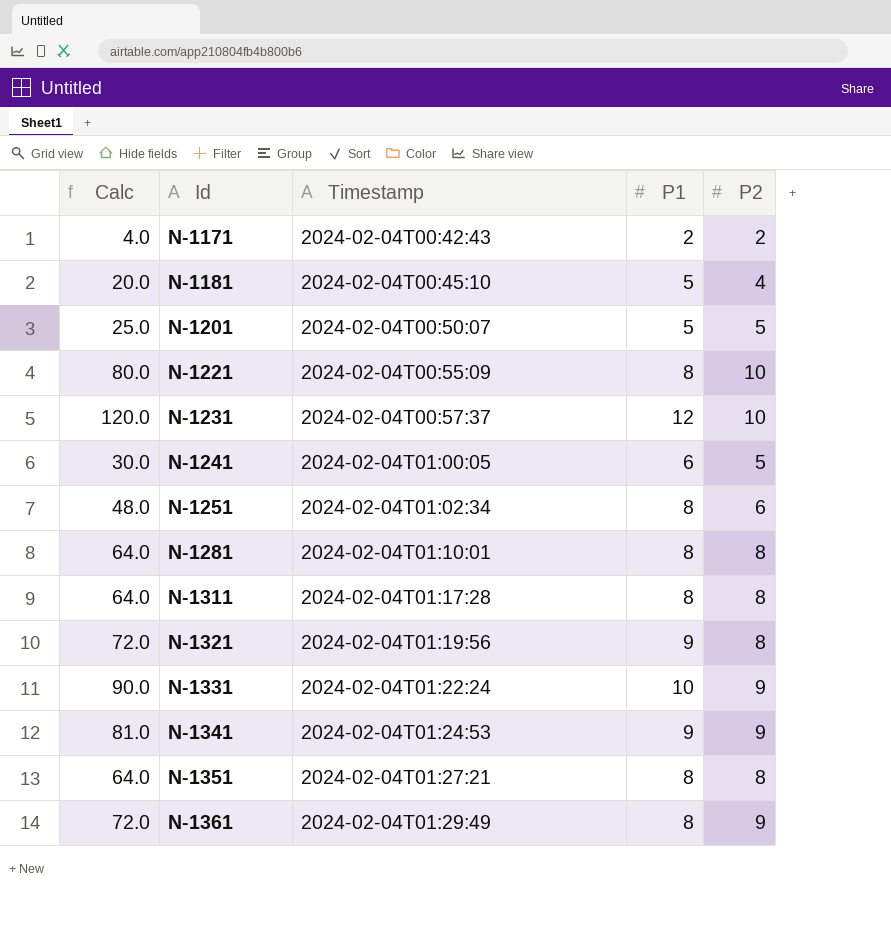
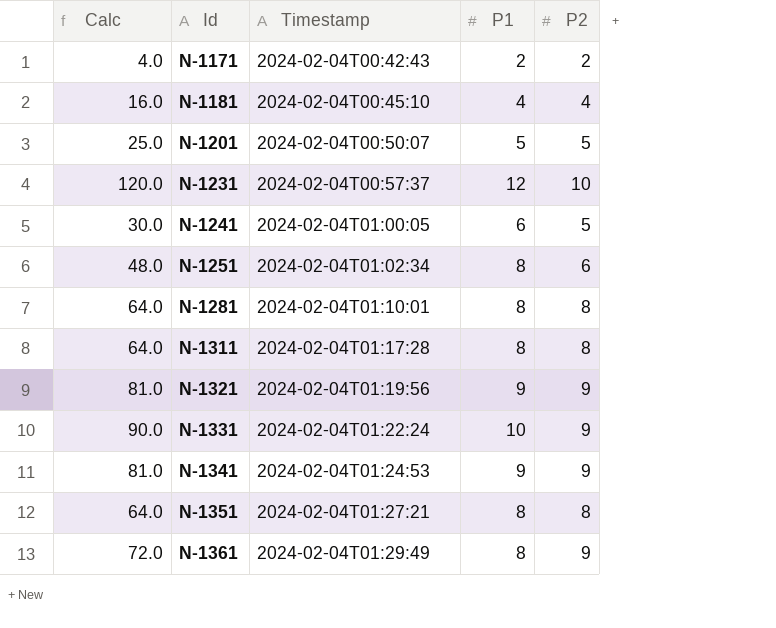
row N-1221: 80.0 | 2024-02-04T00:55:09 | 8 | 10 -> none
N-1181 | Calc: 20.0 -> 16.0
N-1181 | P1: 5 -> 4
N-1321 | Calc: 72.0 -> 81.0
N-1321 | P2: 8 -> 9

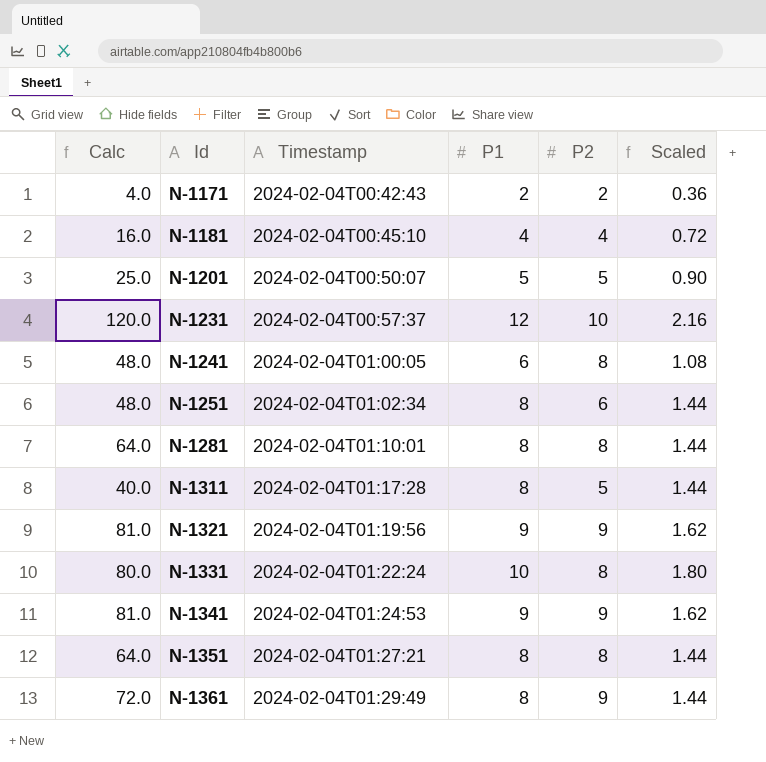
column Scaled | formula: none -> [P1] * 0.18
N-1241 | Calc: 30.0 -> 48.0
N-1241 | P2: 5 -> 8
N-1311 | Calc: 64.0 -> 40.0
N-1311 | P2: 8 -> 5
N-1331 | Calc: 90.0 -> 80.0
N-1331 | P2: 9 -> 8

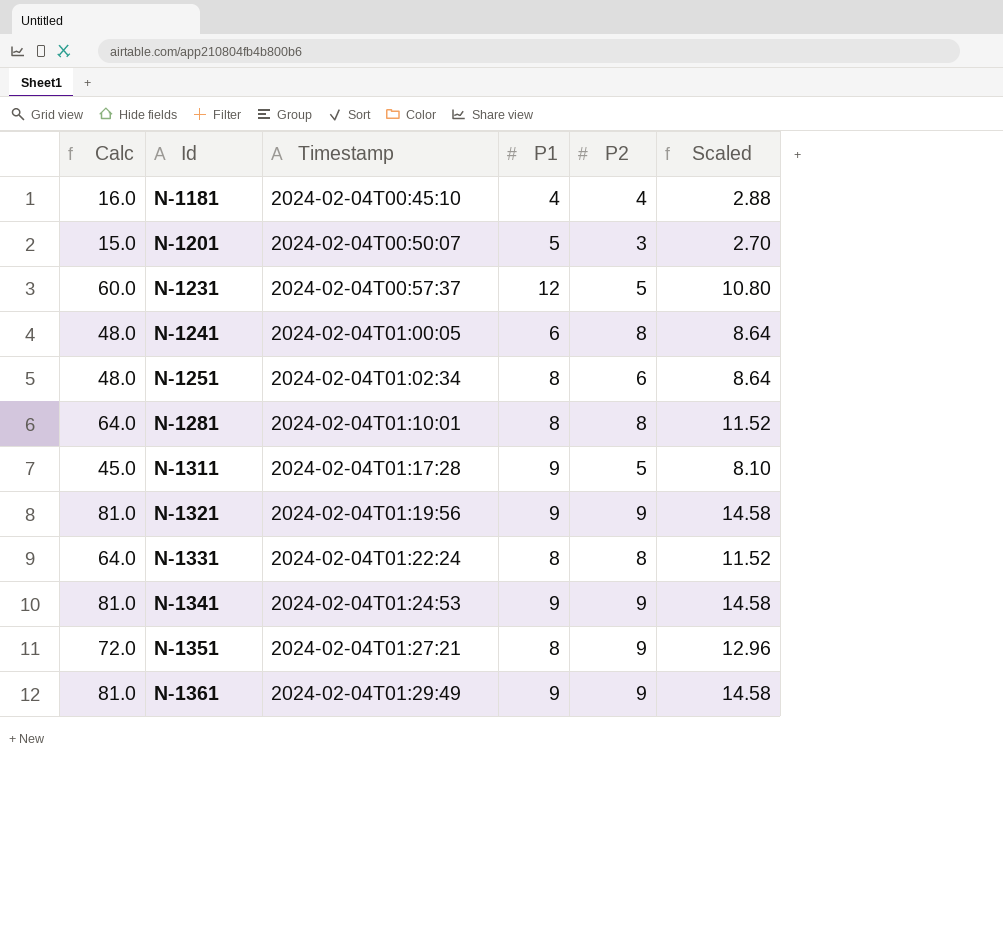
column Scaled | formula: [P1] * 0.18 -> [Calc] * 0.18
row N-1171: 4.0 | 2024-02-04T00:42:43 | 2 | 2 | 0.36 -> none
N-1201 | Calc: 25.0 -> 15.0
N-1201 | P2: 5 -> 3
N-1231 | Calc: 120.0 -> 60.0
N-1231 | P2: 10 -> 5
N-1311 | Calc: 40.0 -> 45.0
N-1311 | P1: 8 -> 9
N-1331 | Calc: 80.0 -> 64.0
N-1331 | P1: 10 -> 8
N-1351 | Calc: 64.0 -> 72.0
N-1351 | P2: 8 -> 9
N-1361 | Calc: 72.0 -> 81.0
N-1361 | P1: 8 -> 9

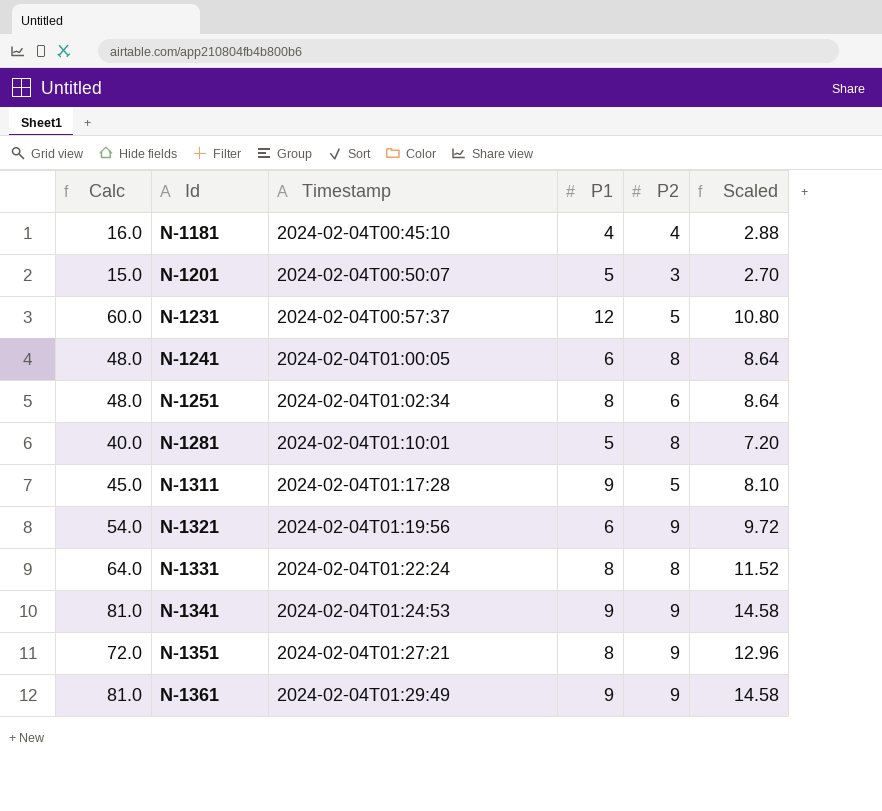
N-1281 | Calc: 64.0 -> 40.0
N-1281 | P1: 8 -> 5
N-1281 | Scaled: 11.52 -> 7.20
N-1321 | Calc: 81.0 -> 54.0
N-1321 | P1: 9 -> 6
N-1321 | Scaled: 14.58 -> 9.72

